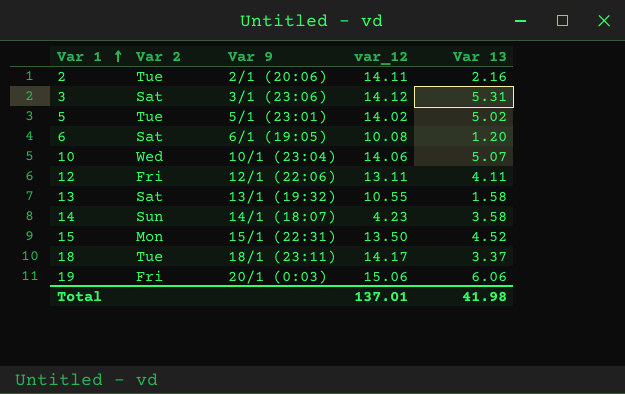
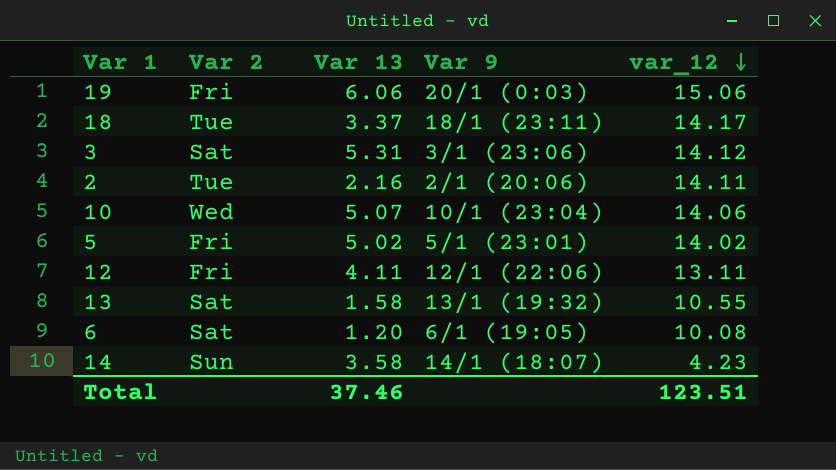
row order: Var 1 ascending -> var_12 descending
column Var 13 | position: 5 -> 3
row 15: Mon | 15/1 (22:31) | 13.50 | 4.52 -> none
5 | Var 2: Tue -> Fri
Total | Var 13: 41.98 -> 37.46
Total | var_12: 137.01 -> 123.51

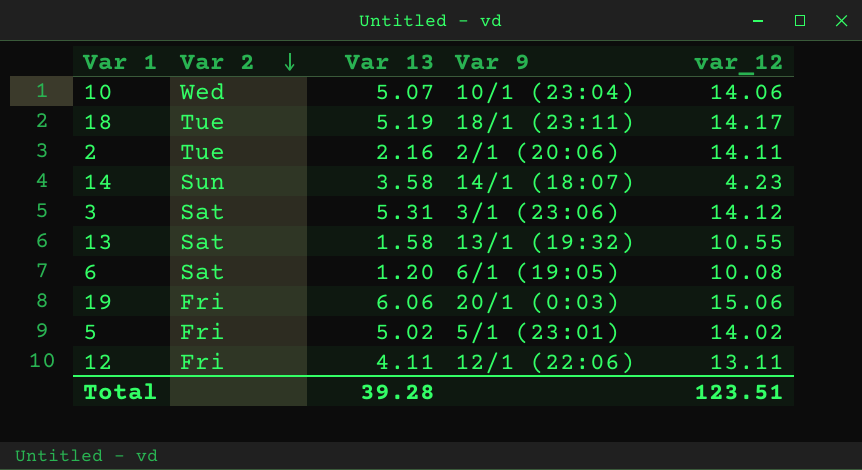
row order: var_12 descending -> Var 2 descending
18 | Var 13: 3.37 -> 5.19
Total | Var 13: 37.46 -> 39.28

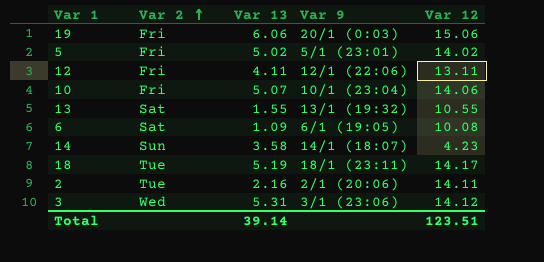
row order: Var 2 descending -> Var 2 ascending
column name: var_12 -> Var 12
10 | Var 2: Wed -> Fri
13 | Var 13: 1.58 -> 1.55
6 | Var 13: 1.20 -> 1.09
3 | Var 2: Sat -> Wed
Total | Var 13: 39.28 -> 39.14

